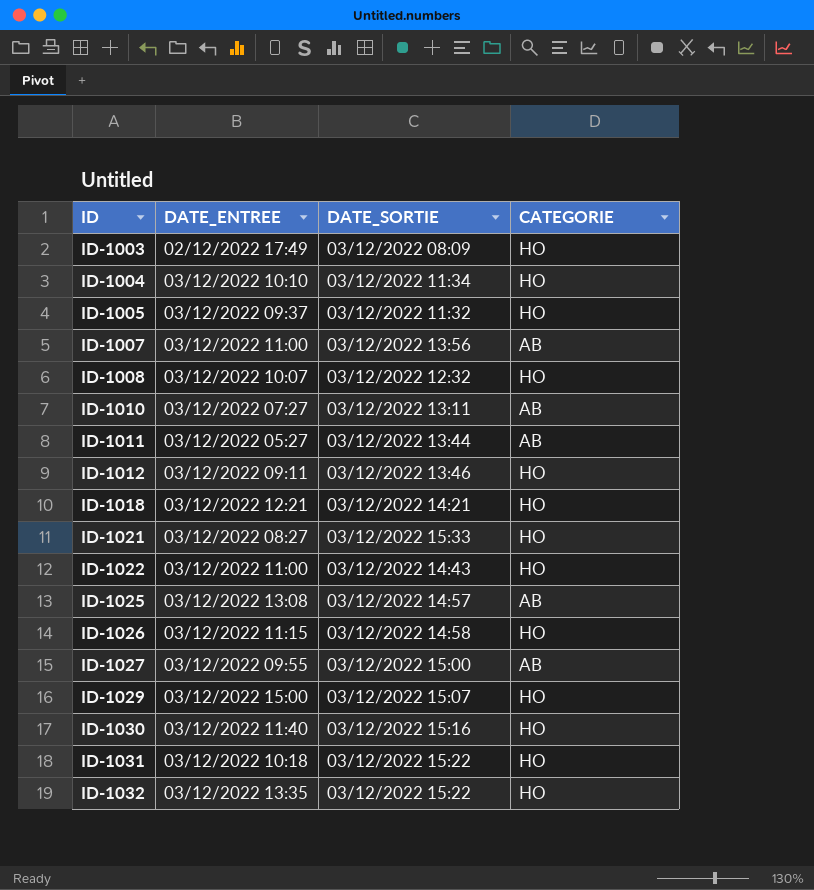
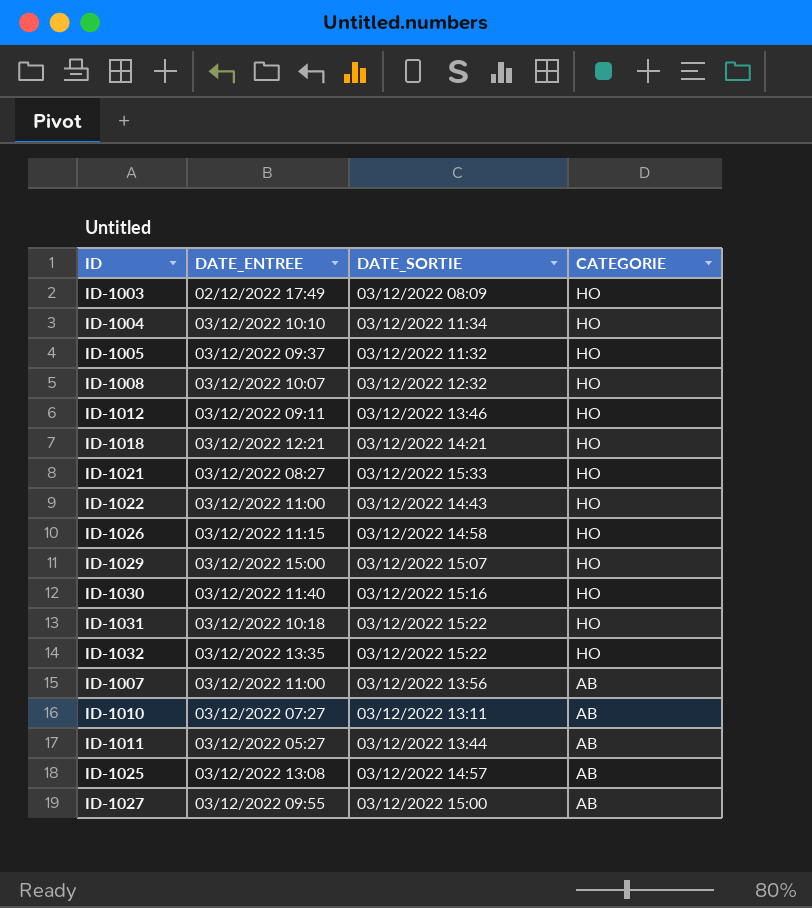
row order: ID ascending -> CATEGORIE descending

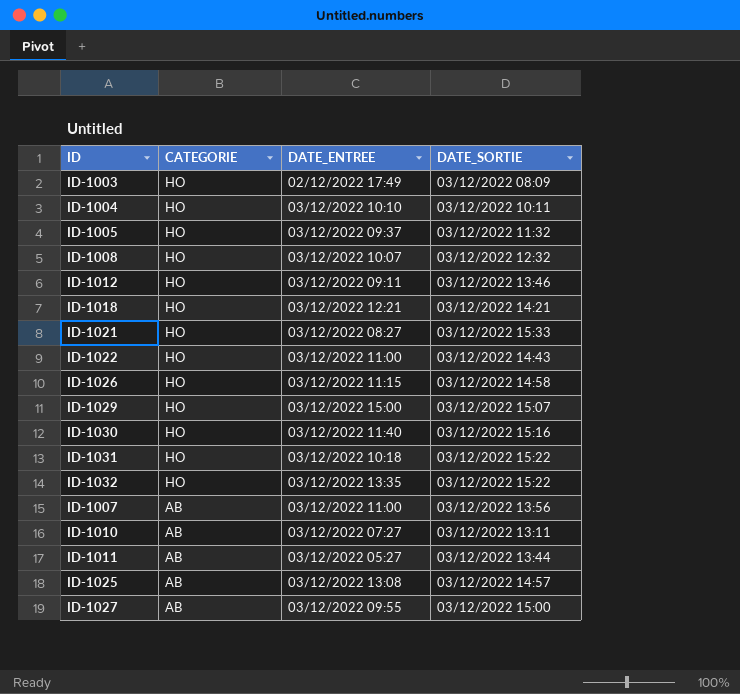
column CATEGORIE | position: 4 -> 2
ID-1004 | DATE_SORTIE: 03/12/2022 11:34 -> 03/12/2022 10:11

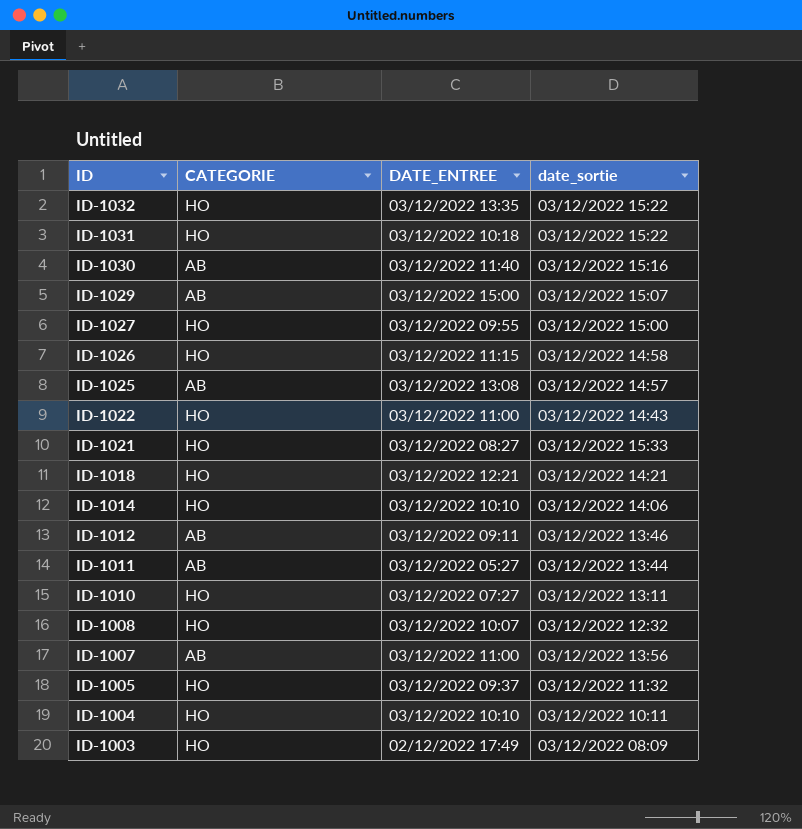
row order: CATEGORIE descending -> ID descending
column name: DATE_SORTIE -> date_sortie
ID-1030 | CATEGORIE: HO -> AB
ID-1029 | CATEGORIE: HO -> AB
ID-1027 | CATEGORIE: AB -> HO
row ID-1014: none -> HO | 03/12/2022 10:10 | 03/12/2022 14:06
ID-1012 | CATEGORIE: HO -> AB
ID-1010 | CATEGORIE: AB -> HO

